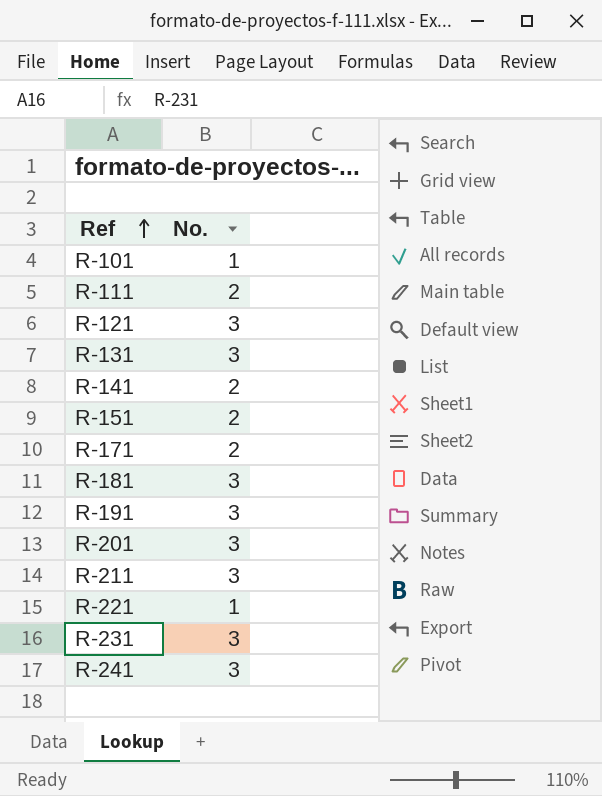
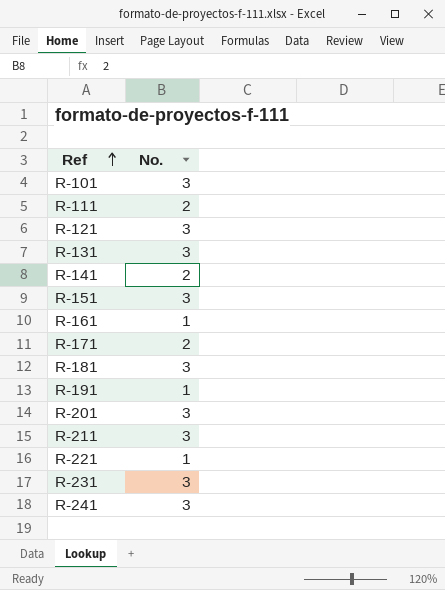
R-101 | No.: 1 -> 3
R-151 | No.: 2 -> 3
row R-161: none -> 1
R-191 | No.: 3 -> 1

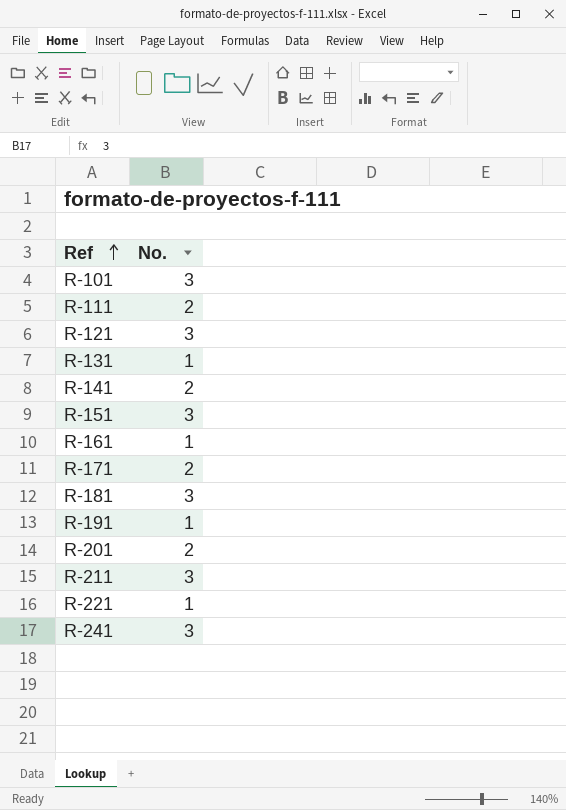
row R-231: 3 -> none
R-131 | No.: 3 -> 1
R-201 | No.: 3 -> 2

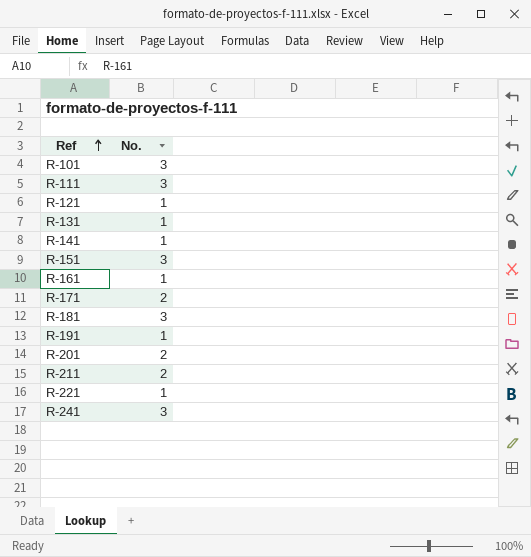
R-111 | No.: 2 -> 3
R-121 | No.: 3 -> 1
R-141 | No.: 2 -> 1
R-211 | No.: 3 -> 2

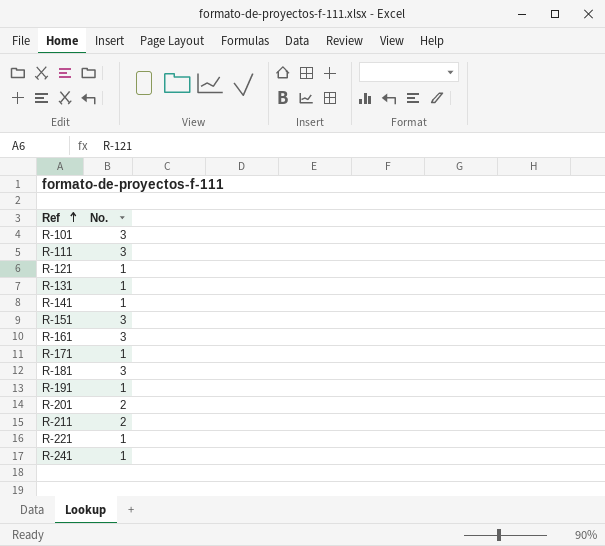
R-161 | No.: 1 -> 3
R-171 | No.: 2 -> 1
R-241 | No.: 3 -> 1

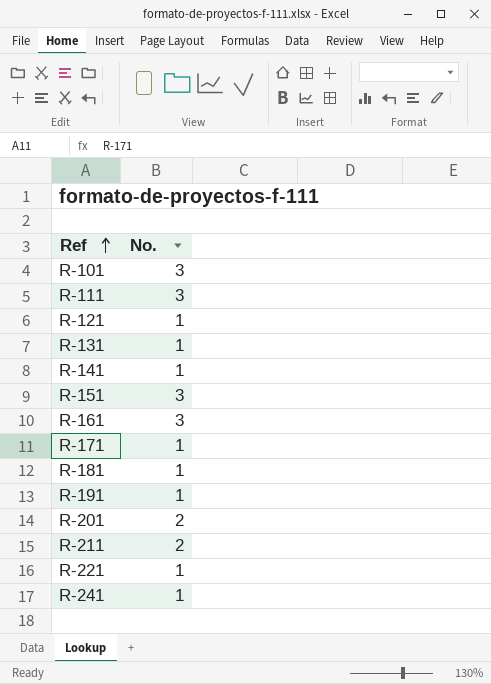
R-181 | No.: 3 -> 1

